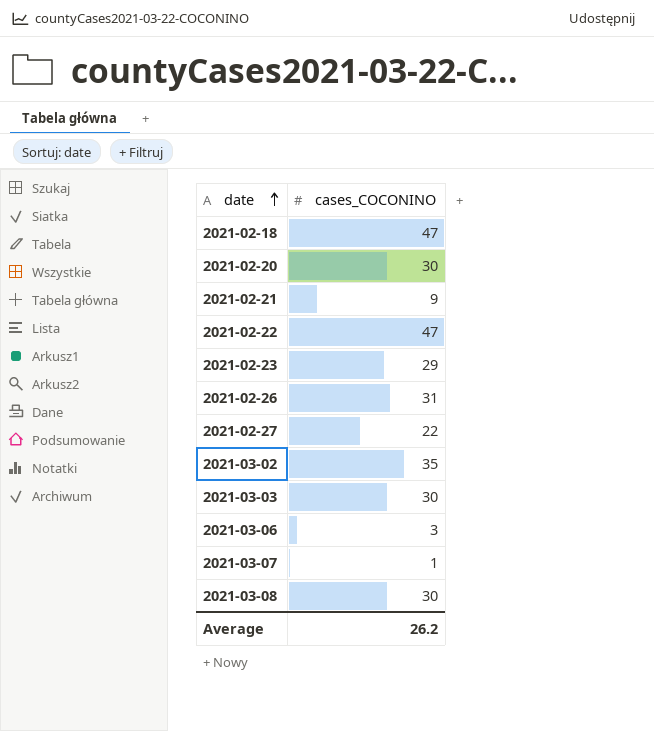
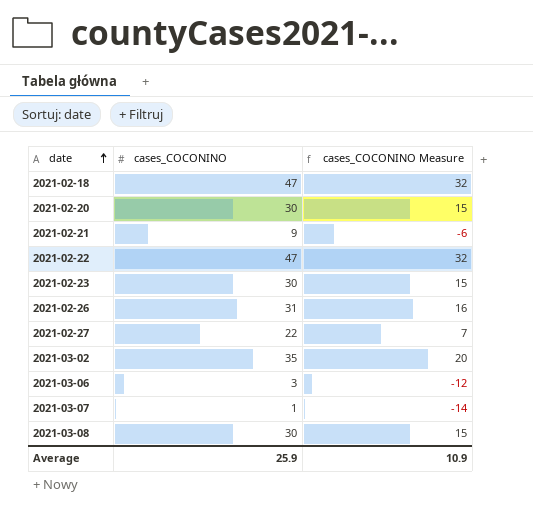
column cases_COCONINO Measure | formula: none -> [cases_COCONINO] - 15
row 2021-03-03: 30 -> none
2021-02-23 | cases_COCONINO: 29 -> 30
Average | cases_COCONINO: 26.2 -> 25.9

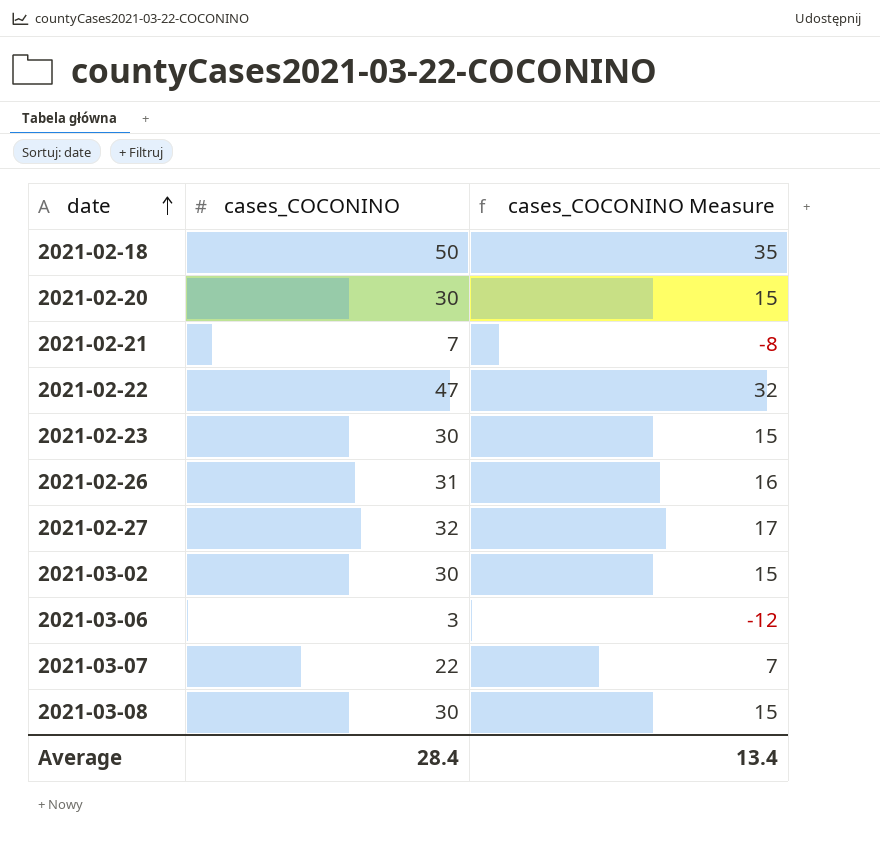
2021-02-18 | cases_COCONINO: 47 -> 50
2021-02-18 | cases_COCONINO Measure: 32 -> 35
2021-02-21 | cases_COCONINO: 9 -> 7
2021-02-21 | cases_COCONINO Measure: -6 -> -8
2021-02-27 | cases_COCONINO: 22 -> 32
2021-02-27 | cases_COCONINO Measure: 7 -> 17
2021-03-02 | cases_COCONINO: 35 -> 30
2021-03-02 | cases_COCONINO Measure: 20 -> 15
2021-03-07 | cases_COCONINO: 1 -> 22
2021-03-07 | cases_COCONINO Measure: -14 -> 7
Average | cases_COCONINO: 25.9 -> 28.4
Average | cases_COCONINO Measure: 10.9 -> 13.4

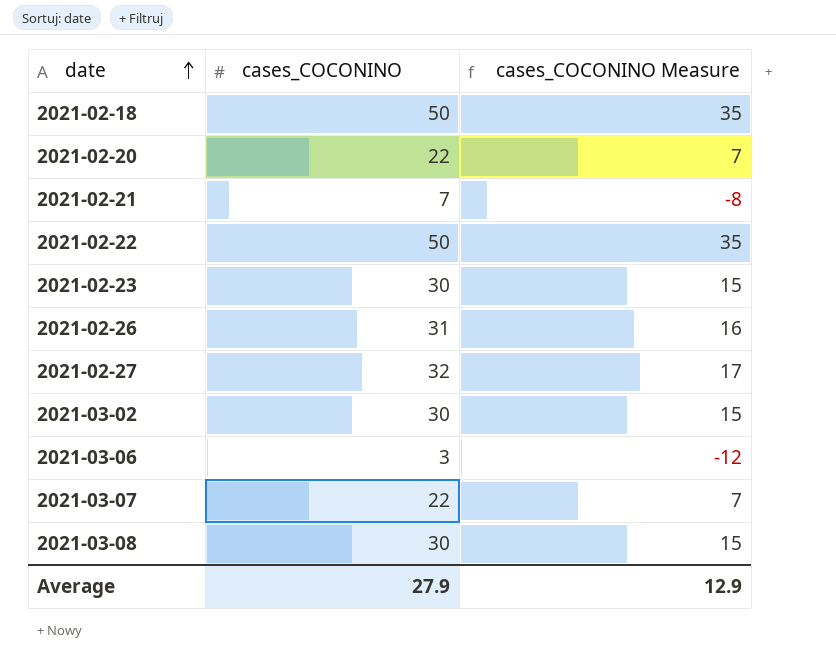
2021-02-20 | cases_COCONINO: 30 -> 22
2021-02-20 | cases_COCONINO Measure: 15 -> 7
2021-02-22 | cases_COCONINO: 47 -> 50
2021-02-22 | cases_COCONINO Measure: 32 -> 35
Average | cases_COCONINO: 28.4 -> 27.9
Average | cases_COCONINO Measure: 13.4 -> 12.9

